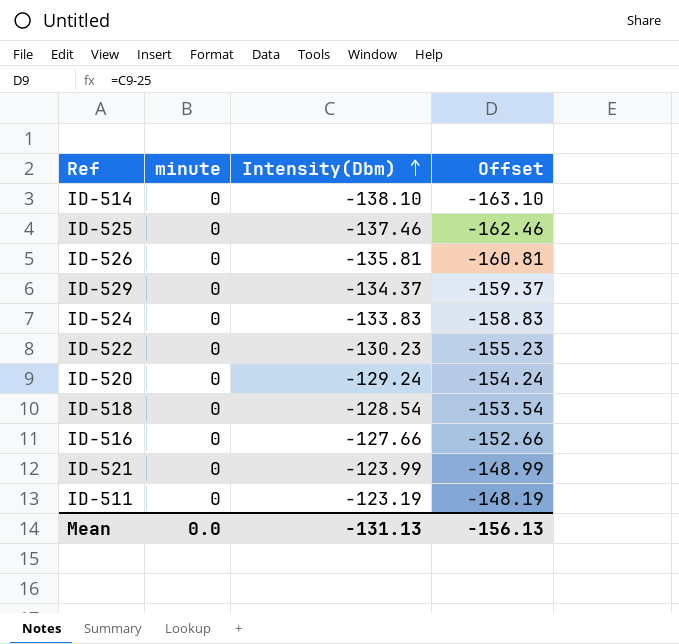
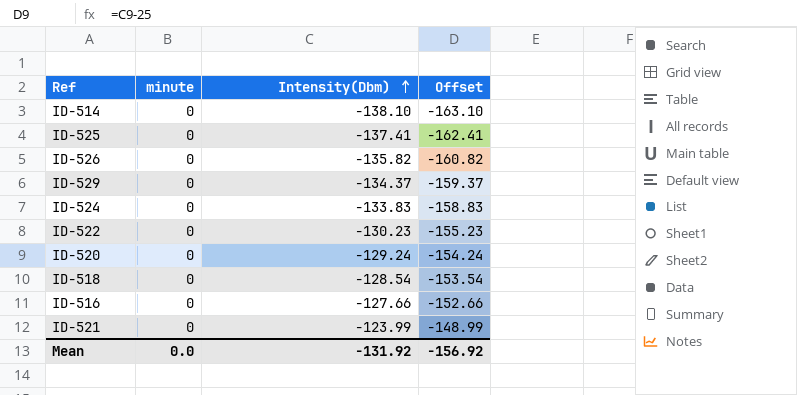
row ID-511: 0 | -123.19 | -148.19 -> none
ID-525 | Intensity(Dbm): -137.46 -> -137.41
ID-525 | Offset: -162.46 -> -162.41
ID-526 | Intensity(Dbm): -135.81 -> -135.82
ID-526 | Offset: -160.81 -> -160.82
Mean | Intensity(Dbm): -131.13 -> -131.92
Mean | Offset: -156.13 -> -156.92

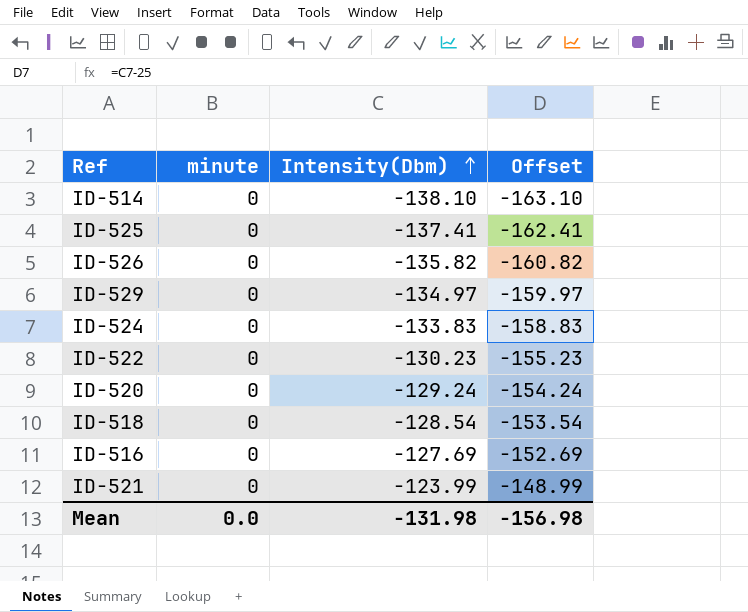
ID-529 | Intensity(Dbm): -134.37 -> -134.97
ID-529 | Offset: -159.37 -> -159.97
ID-516 | Intensity(Dbm): -127.66 -> -127.69
ID-516 | Offset: -152.66 -> -152.69
Mean | Intensity(Dbm): -131.92 -> -131.98
Mean | Offset: -156.92 -> -156.98

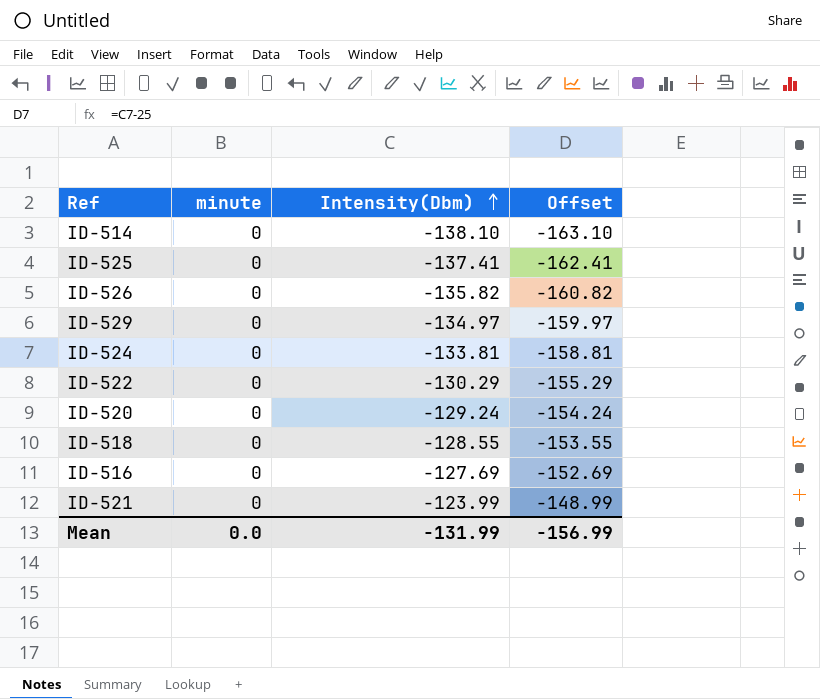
ID-524 | Intensity(Dbm): -133.83 -> -133.81
ID-524 | Offset: -158.83 -> -158.81
ID-522 | Intensity(Dbm): -130.23 -> -130.29
ID-522 | Offset: -155.23 -> -155.29
ID-518 | Intensity(Dbm): -128.54 -> -128.55
ID-518 | Offset: -153.54 -> -153.55
Mean | Intensity(Dbm): -131.98 -> -131.99
Mean | Offset: -156.98 -> -156.99

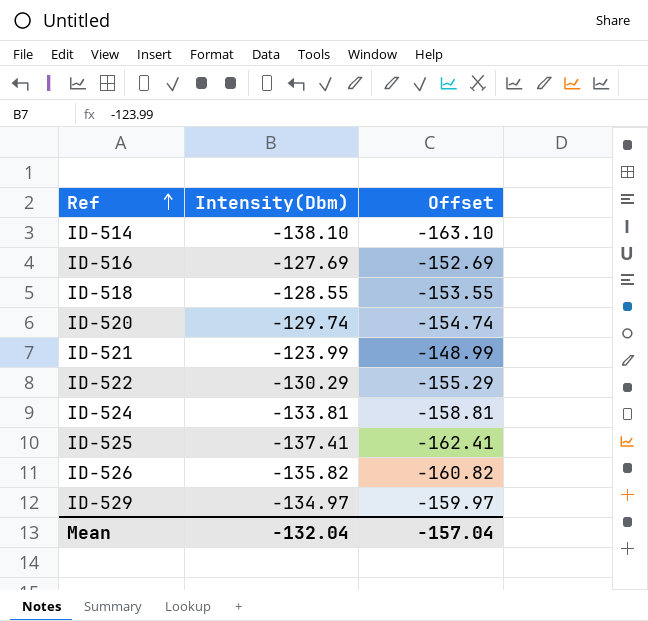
row order: Intensity(Dbm) ascending -> Ref ascending
column minute | position: 2 -> none
ID-520 | Intensity(Dbm): -129.24 -> -129.74
ID-520 | Offset: -154.24 -> -154.74
Mean | Intensity(Dbm): -131.99 -> -132.04
Mean | Offset: -156.99 -> -157.04

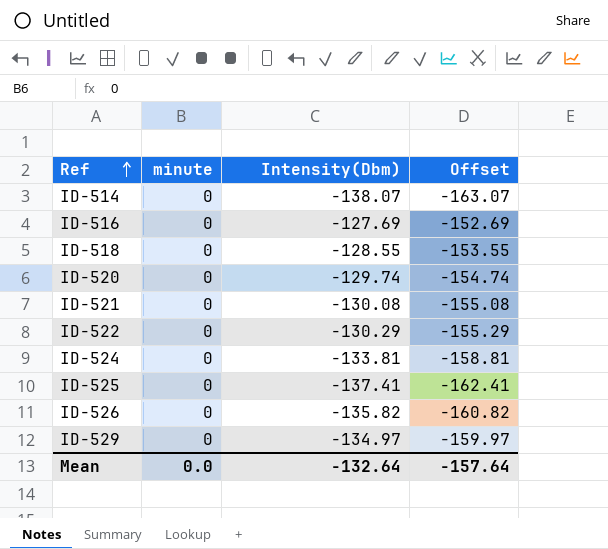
column minute | position: none -> 2
ID-514 | Intensity(Dbm): -138.10 -> -138.07
ID-514 | Offset: -163.10 -> -163.07
ID-521 | Intensity(Dbm): -123.99 -> -130.08
ID-521 | Offset: -148.99 -> -155.08
Mean | Intensity(Dbm): -132.04 -> -132.64
Mean | Offset: -157.04 -> -157.64

